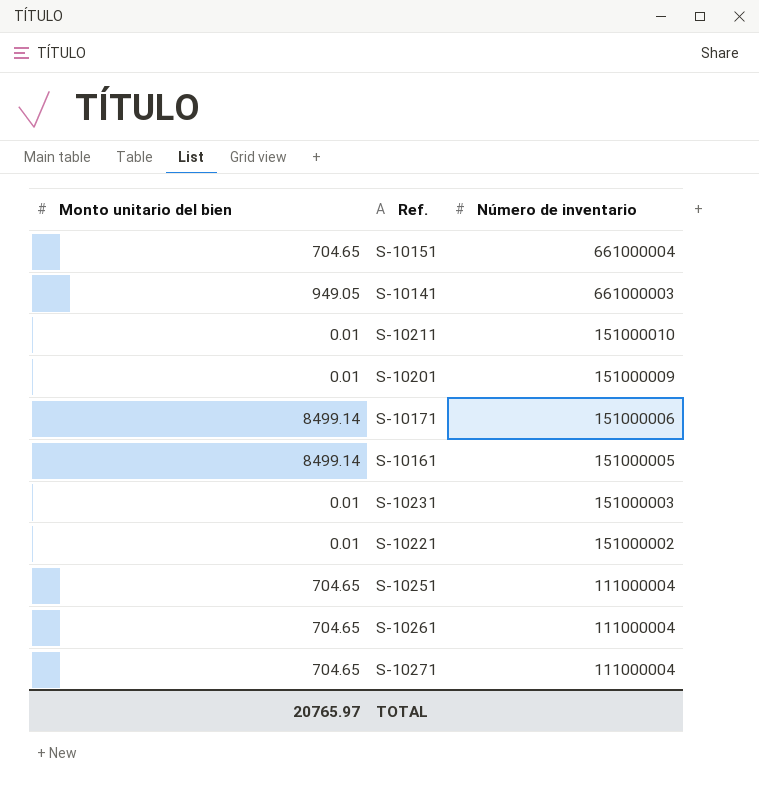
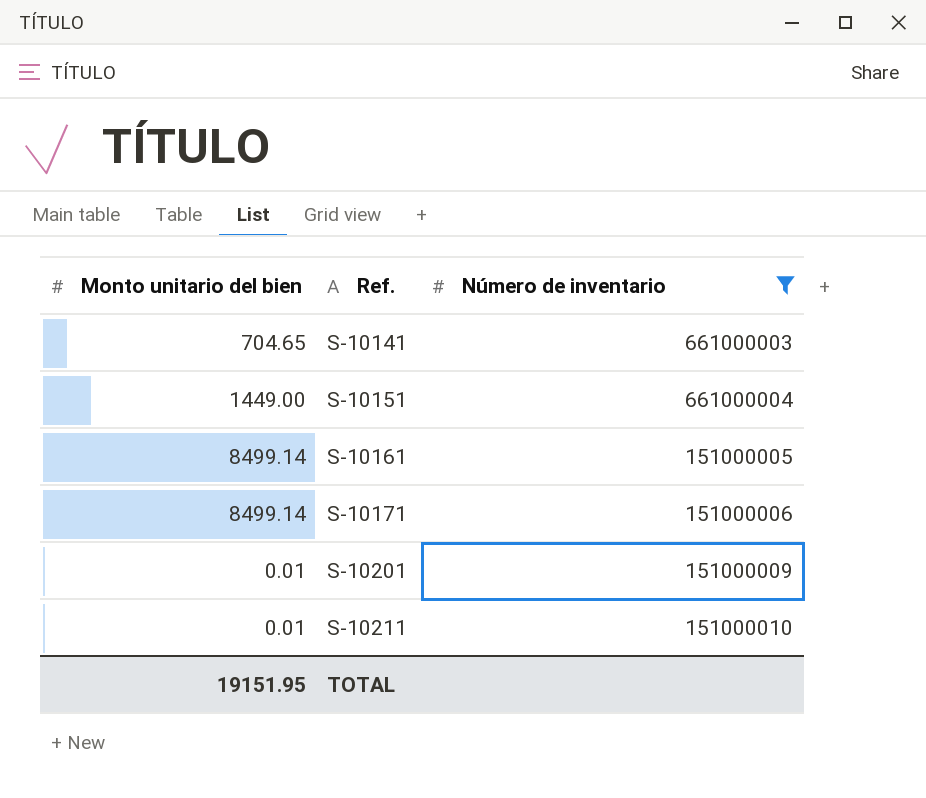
filter: none -> Número de inventario >= 151000005
row order: Número de inventario descending -> Ref. ascending
S-10141 | Monto unitario del bien: 949.05 -> 704.65
S-10151 | Monto unitario del bien: 704.65 -> 1449.00
TOTAL | Monto unitario del bien: 20765.97 -> 19151.95

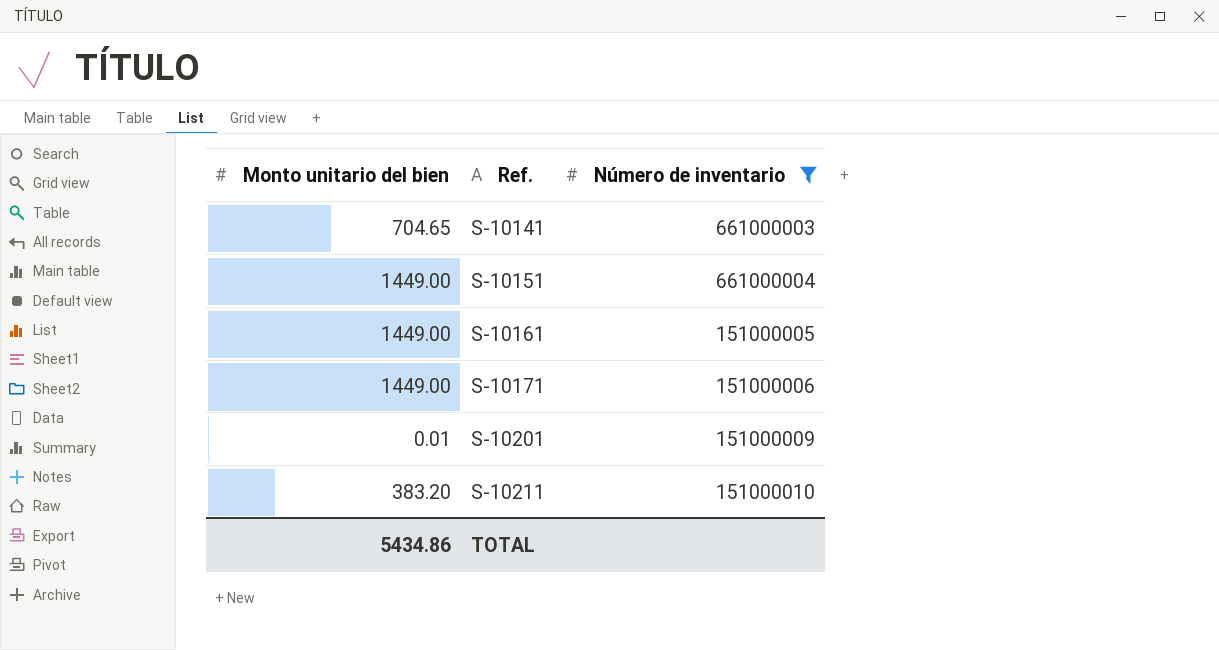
S-10161 | Monto unitario del bien: 8499.14 -> 1449.00
S-10171 | Monto unitario del bien: 8499.14 -> 1449.00
S-10211 | Monto unitario del bien: 0.01 -> 383.20
TOTAL | Monto unitario del bien: 19151.95 -> 5434.86

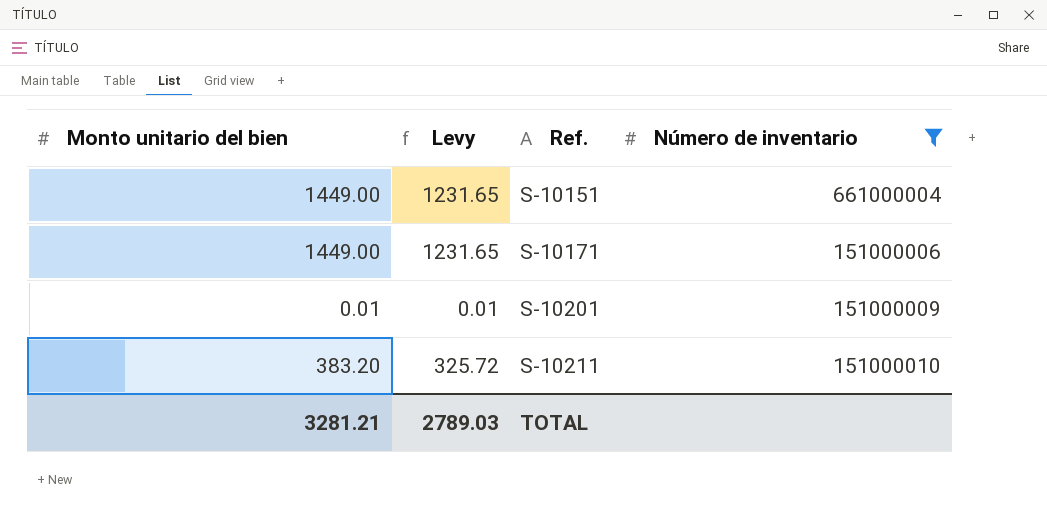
column Levy | formula: none -> [Monto unitario del bien] * 0.85
row S-10141: 704.65 | 661000003 -> none
row S-10161: 1449.00 | 151000005 -> none
TOTAL | Monto unitario del bien: 5434.86 -> 3281.21

